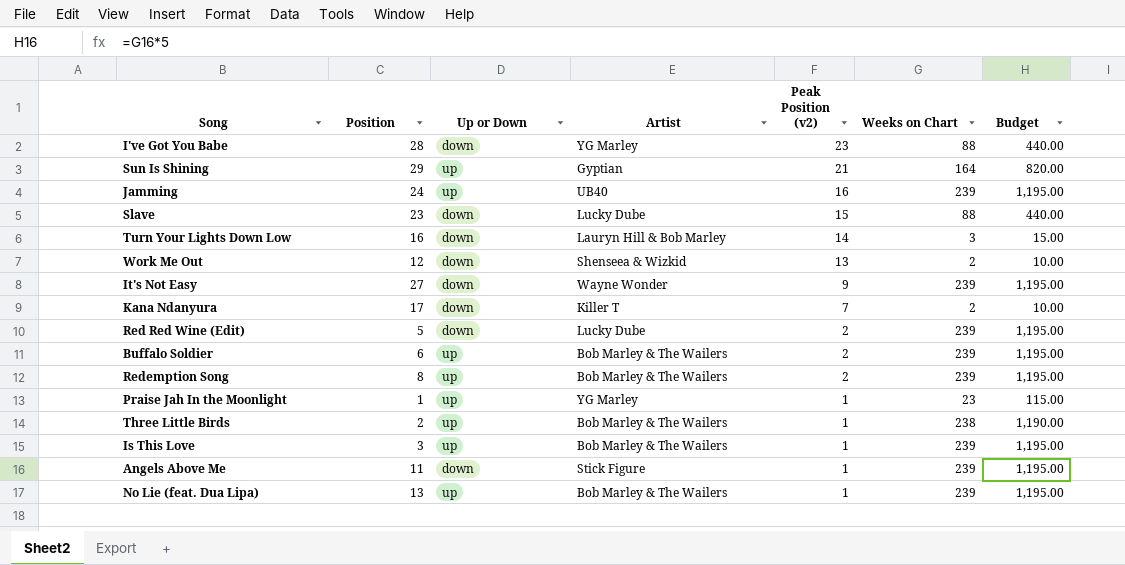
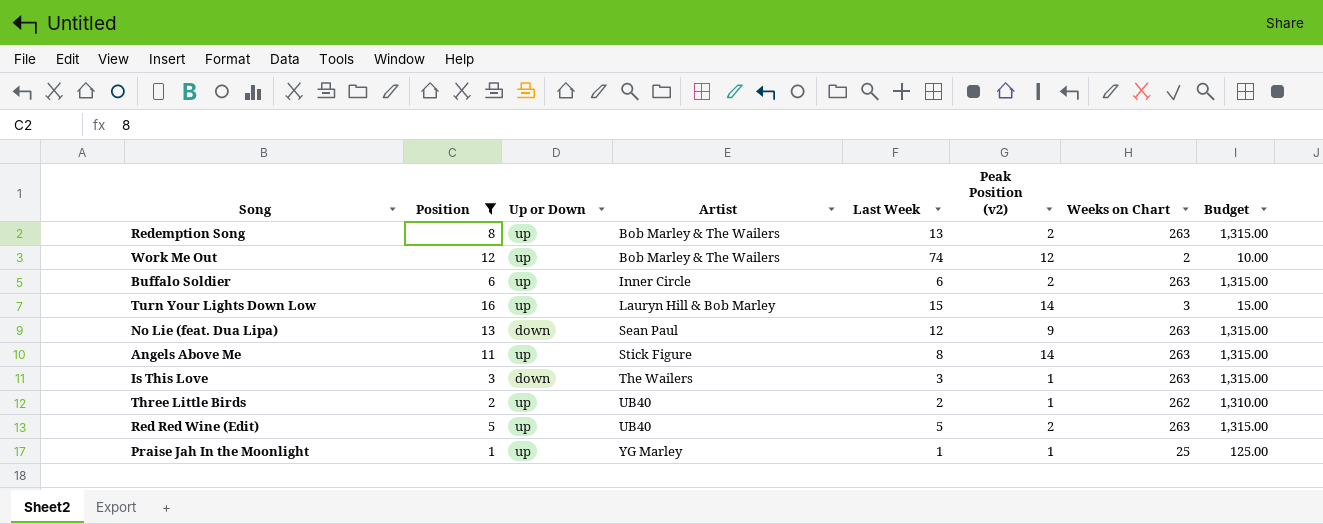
filter: none -> Position <= 16
row order: Peak Position (v2) descending -> Artist ascending
column Last Week | position: none -> 5
Redemption Song | Weeks on Chart: 239 -> 263
Redemption Song | Budget: 1,195.00 -> 1,315.00
Work Me Out | Up or Down: down -> up
Work Me Out | Artist: Shenseea & Wizkid -> Bob Marley & The Wailers
Work Me Out | Peak Position (v2): 13 -> 12
Buffalo Soldier | Artist: Bob Marley & The Wailers -> Inner Circle
Buffalo Soldier | Weeks on Chart: 239 -> 263
Buffalo Soldier | Budget: 1,195.00 -> 1,315.00
Turn Your Lights Down Low | Up or Down: down -> up
No Lie (feat. Dua Lipa) | Up or Down: up -> down
No Lie (feat. Dua Lipa) | Artist: Bob Marley & The Wailers -> Sean Paul
No Lie (feat. Dua Lipa) | Peak Position (v2): 1 -> 9
No Lie (feat. Dua Lipa) | Weeks on Chart: 239 -> 263
No Lie (feat. Dua Lipa) | Budget: 1,195.00 -> 1,315.00
Angels Above Me | Up or Down: down -> up
Angels Above Me | Peak Position (v2): 1 -> 14
Angels Above Me | Weeks on Chart: 239 -> 263
Angels Above Me | Budget: 1,195.00 -> 1,315.00
Is This Love | Up or Down: up -> down
Is This Love | Artist: Bob Marley & The Wailers -> The Wailers
Is This Love | Weeks on Chart: 239 -> 263
Is This Love | Budget: 1,195.00 -> 1,315.00
Three Little Birds | Artist: Bob Marley & The Wailers -> UB40
Three Little Birds | Weeks on Chart: 238 -> 262
Three Little Birds | Budget: 1,190.00 -> 1,310.00
Red Red Wine (Edit) | Up or Down: down -> up
Red Red Wine (Edit) | Artist: Lucky Dube -> UB40
Red Red Wine (Edit) | Weeks on Chart: 239 -> 263
Red Red Wine (Edit) | Budget: 1,195.00 -> 1,315.00
Praise Jah In the Moonlight | Weeks on Chart: 23 -> 25
Praise Jah In the Moonlight | Budget: 115.00 -> 125.00

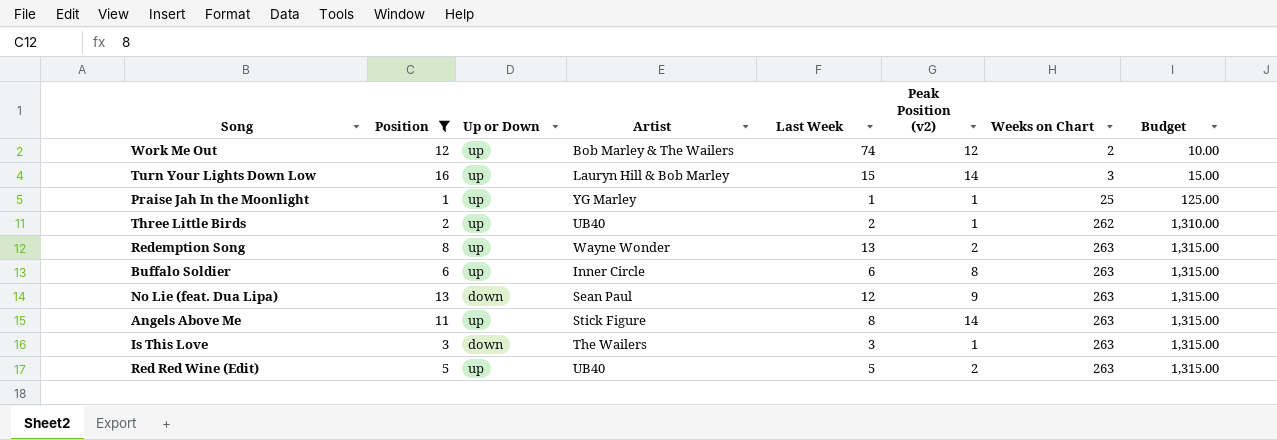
row order: Artist ascending -> Weeks on Chart ascending
Redemption Song | Artist: Bob Marley & The Wailers -> Wayne Wonder
Buffalo Soldier | Peak Position (v2): 2 -> 8

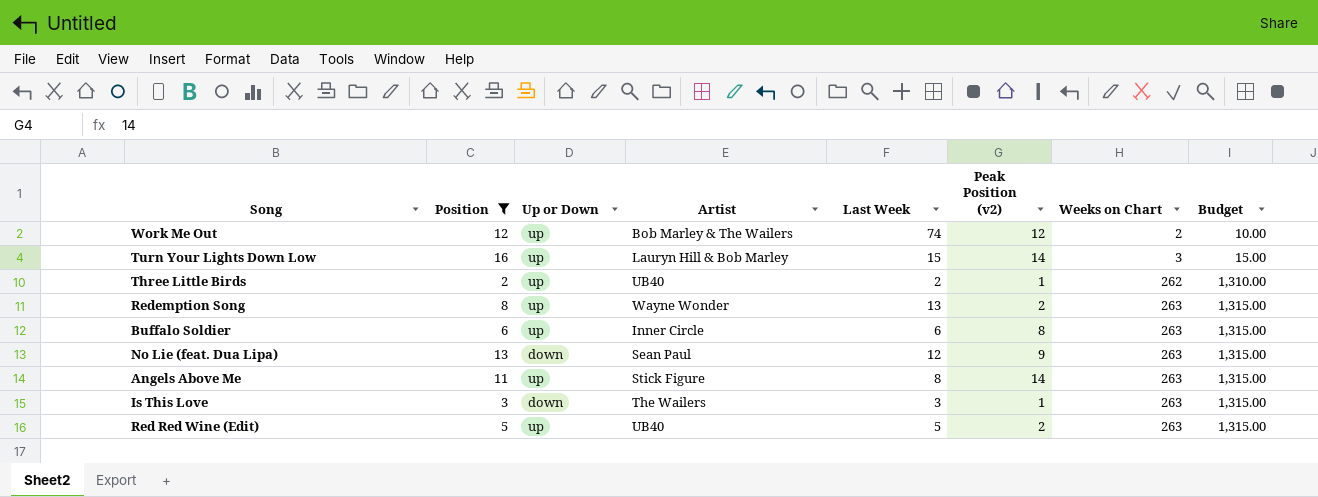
row Praise Jah In the Moonlight: 1 | up | YG Marley | 1 | 1 | 25 | 125.00 -> none

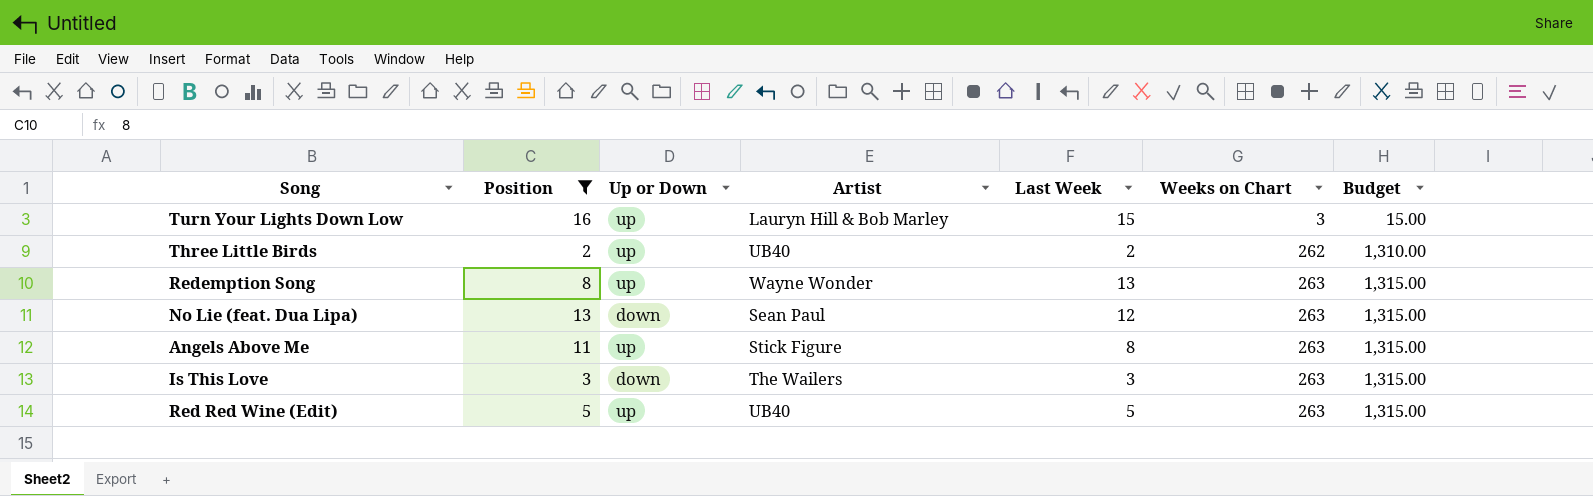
column Peak Position (v2) | position: 6 -> none
row Work Me Out: 12 | up | Bob Marley & The Wailers | 74 | 12 | 2 | 10.00 -> none
row Buffalo Soldier: 6 | up | Inner Circle | 6 | 8 | 263 | 1,315.00 -> none

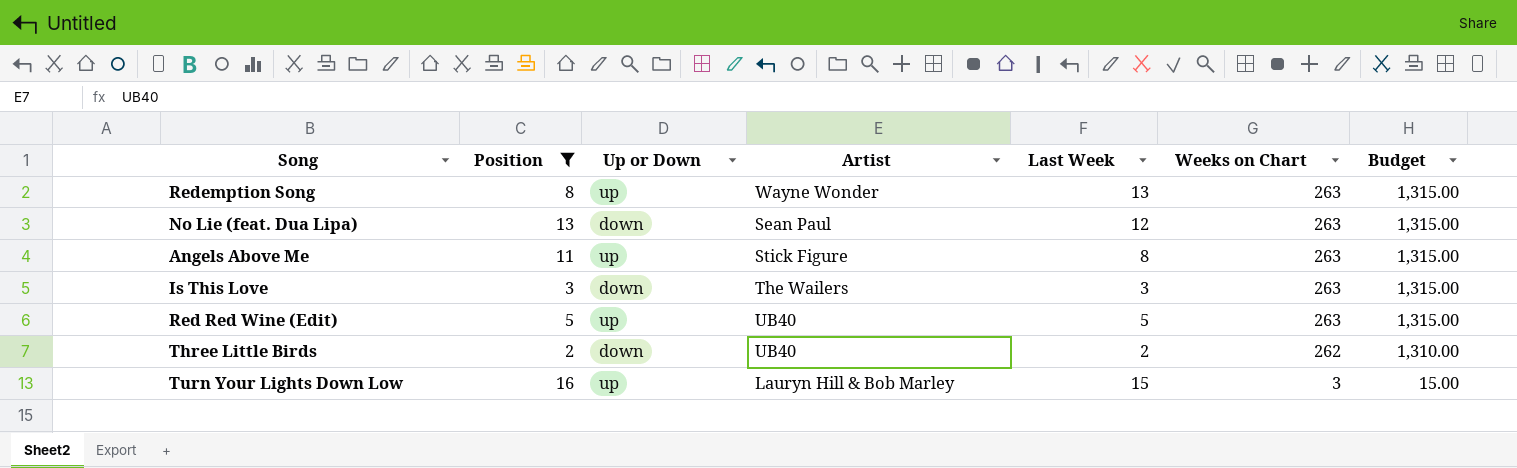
row order: Weeks on Chart ascending -> Weeks on Chart descending
Three Little Birds | Up or Down: up -> down

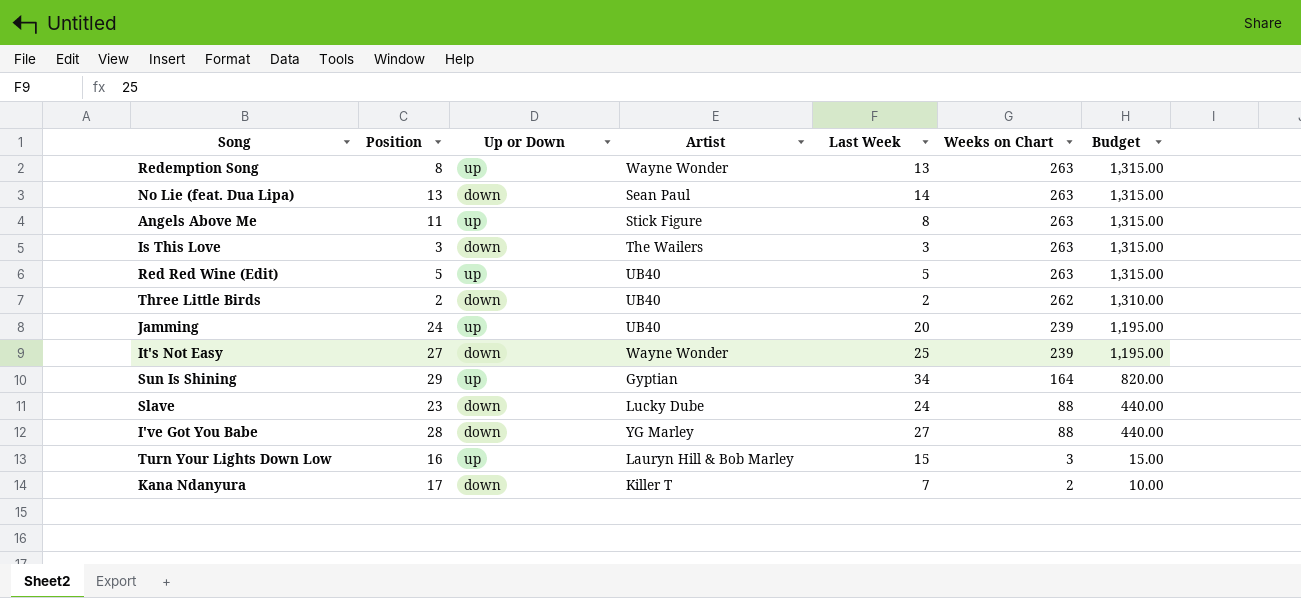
filter: Position <= 16 -> none
No Lie (feat. Dua Lipa) | Last Week: 12 -> 14

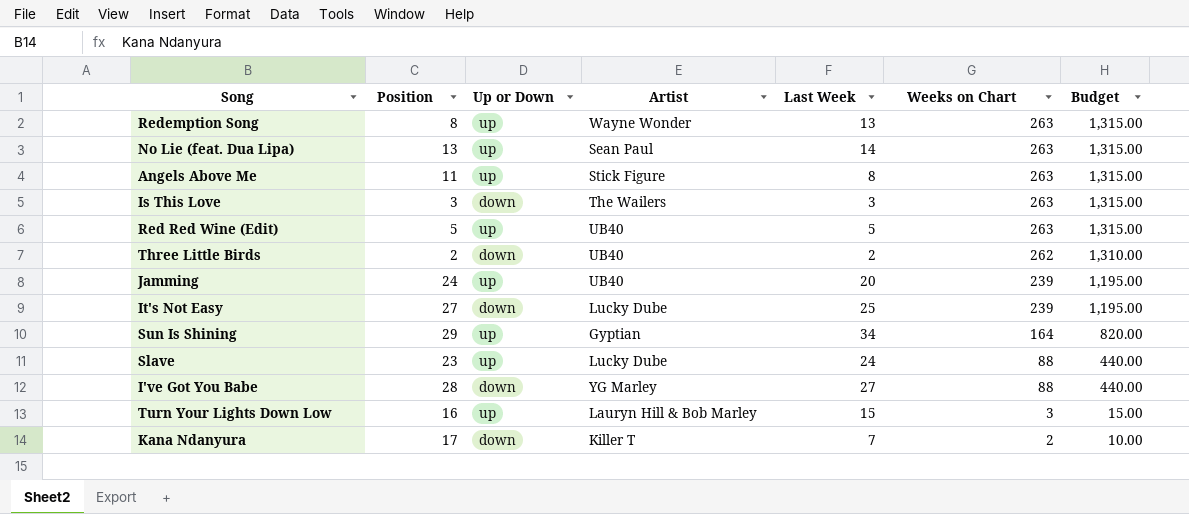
No Lie (feat. Dua Lipa) | Up or Down: down -> up
It's Not Easy | Artist: Wayne Wonder -> Lucky Dube
Slave | Up or Down: down -> up

